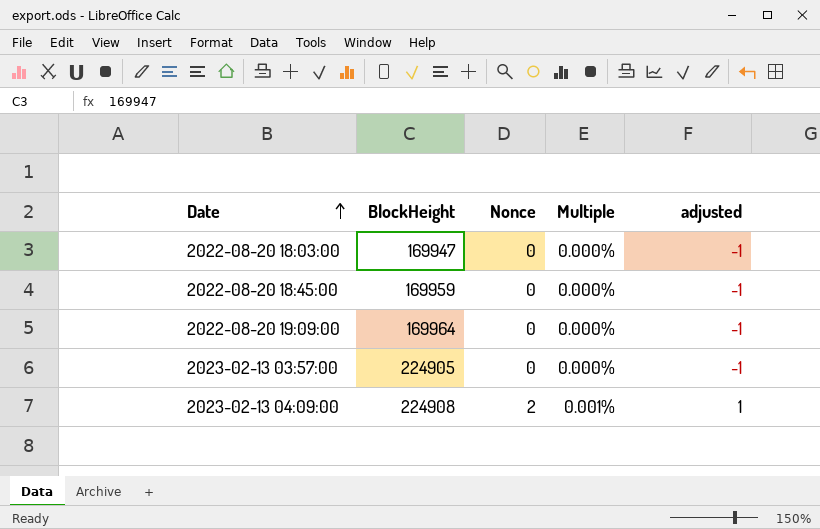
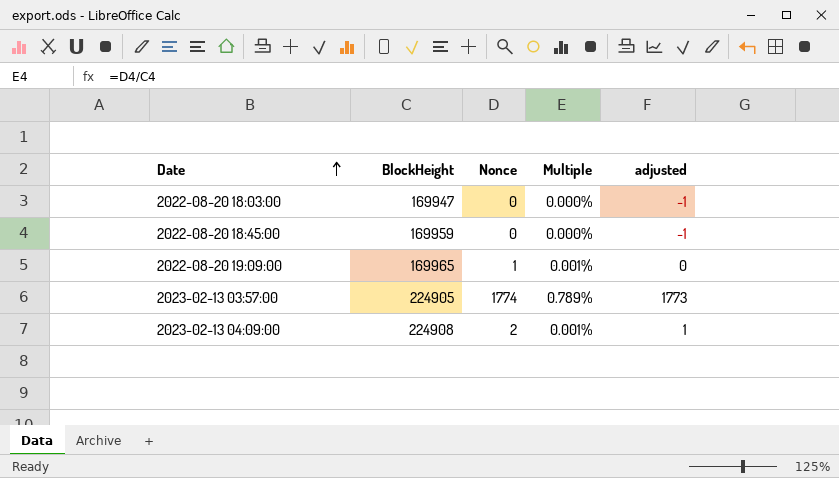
2022-08-20 19:09:00 | BlockHeight: 169964 -> 169965
2022-08-20 19:09:00 | Nonce: 0 -> 1
2022-08-20 19:09:00 | Multiple: 0.000% -> 0.001%
2022-08-20 19:09:00 | adjusted: -1 -> 0
2023-02-13 03:57:00 | Nonce: 0 -> 1774
2023-02-13 03:57:00 | Multiple: 0.000% -> 0.789%
2023-02-13 03:57:00 | adjusted: -1 -> 1773

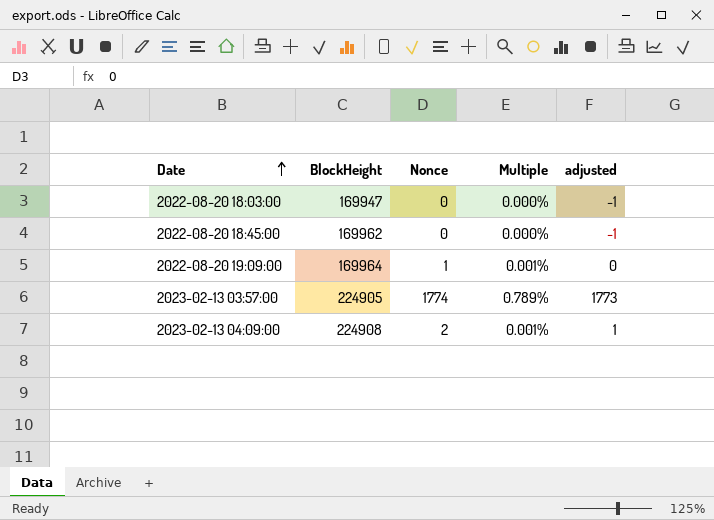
2022-08-20 18:45:00 | BlockHeight: 169959 -> 169962
2022-08-20 19:09:00 | BlockHeight: 169965 -> 169964

